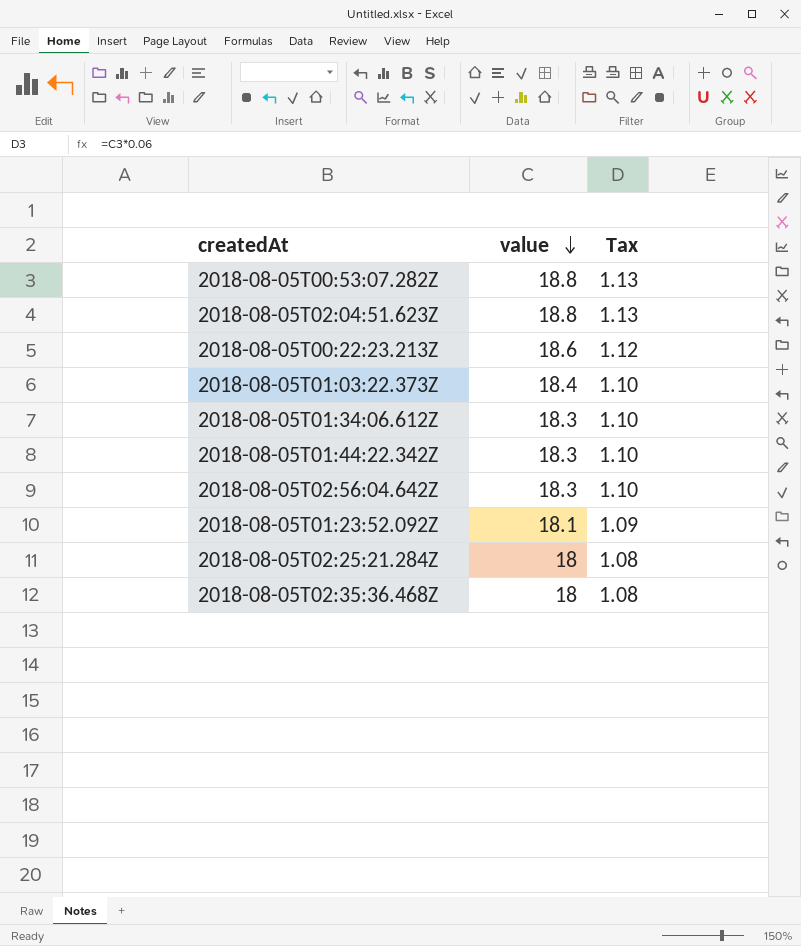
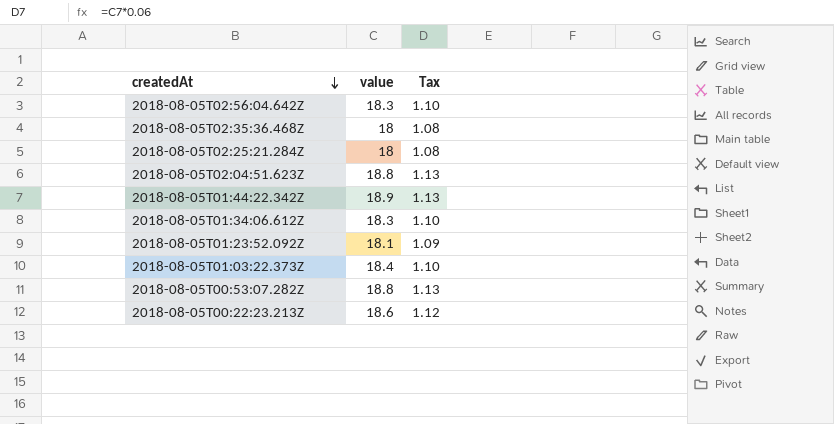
row order: value descending -> createdAt descending
2018-08-05T01:44:22.342Z | value: 18.3 -> 18.9
2018-08-05T01:44:22.342Z | Tax: 1.10 -> 1.13

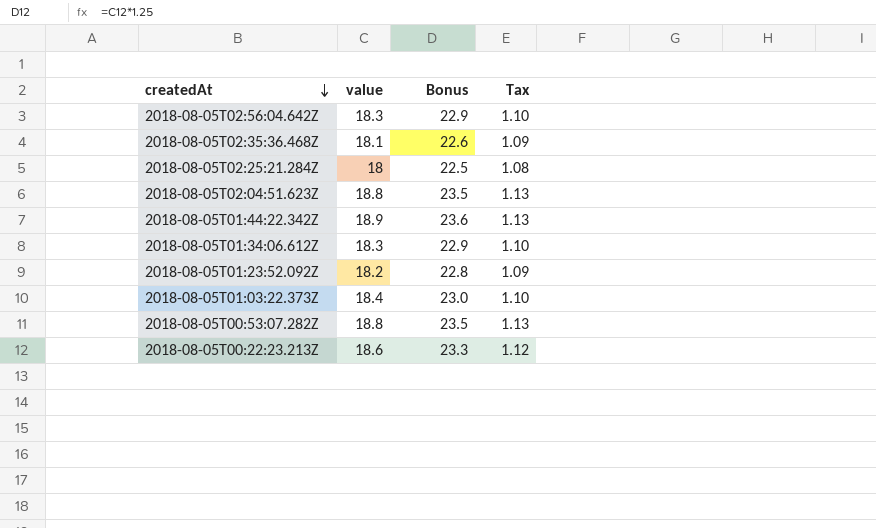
column Bonus | formula: none -> [value] * 1.25
2018-08-05T02:35:36.468Z | value: 18 -> 18.1
2018-08-05T02:35:36.468Z | Tax: 1.08 -> 1.09
2018-08-05T01:23:52.092Z | value: 18.1 -> 18.2

